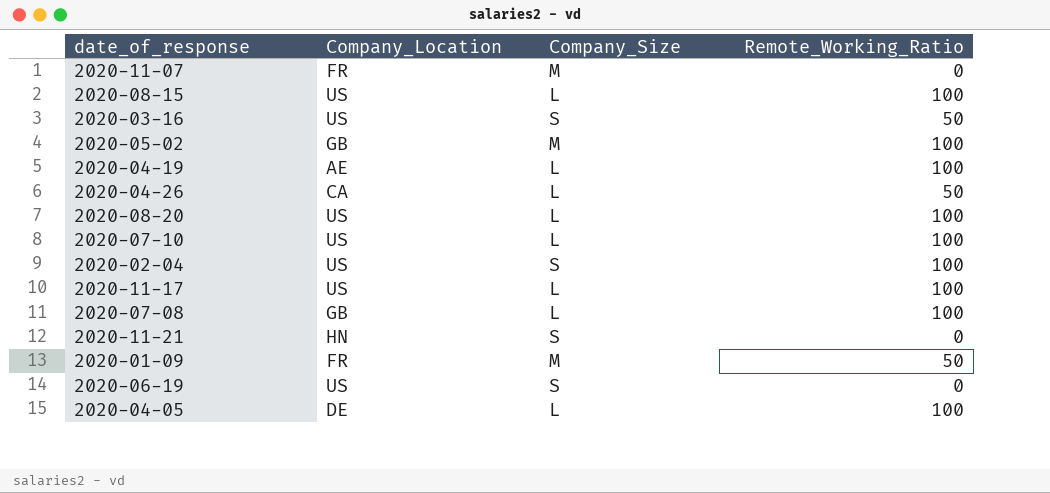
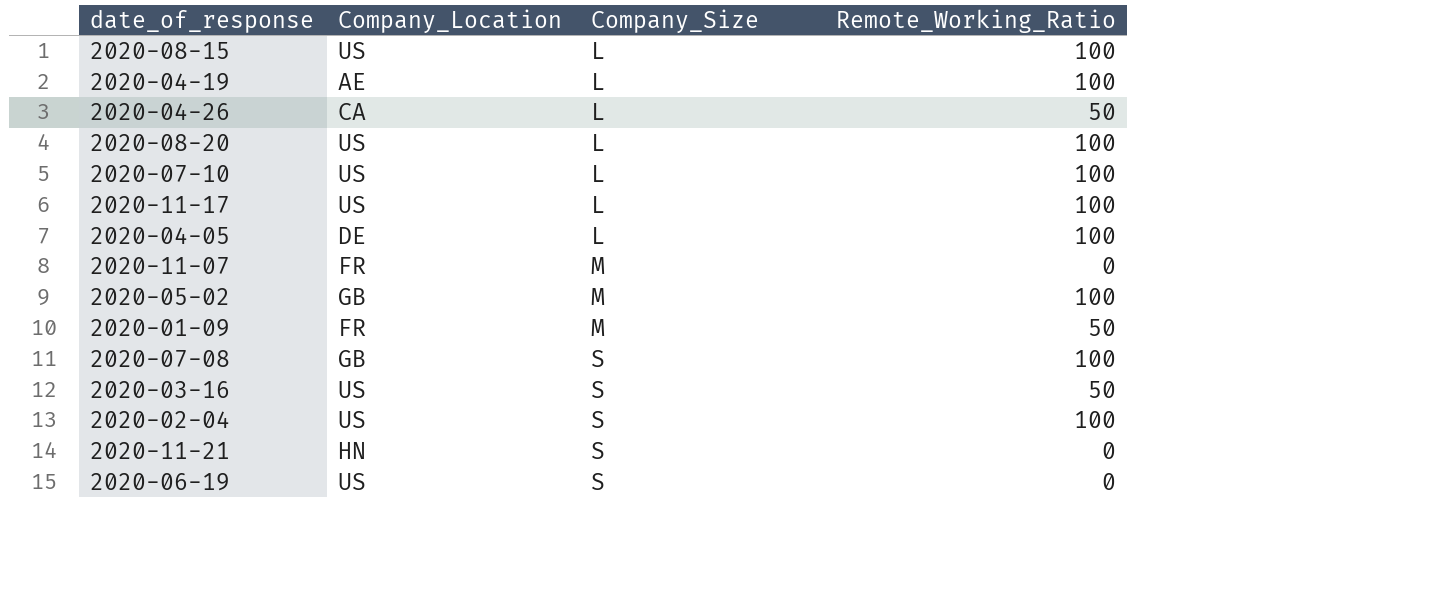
row order: none -> Company_Size ascending
2020-07-08 | Company_Size: L -> S

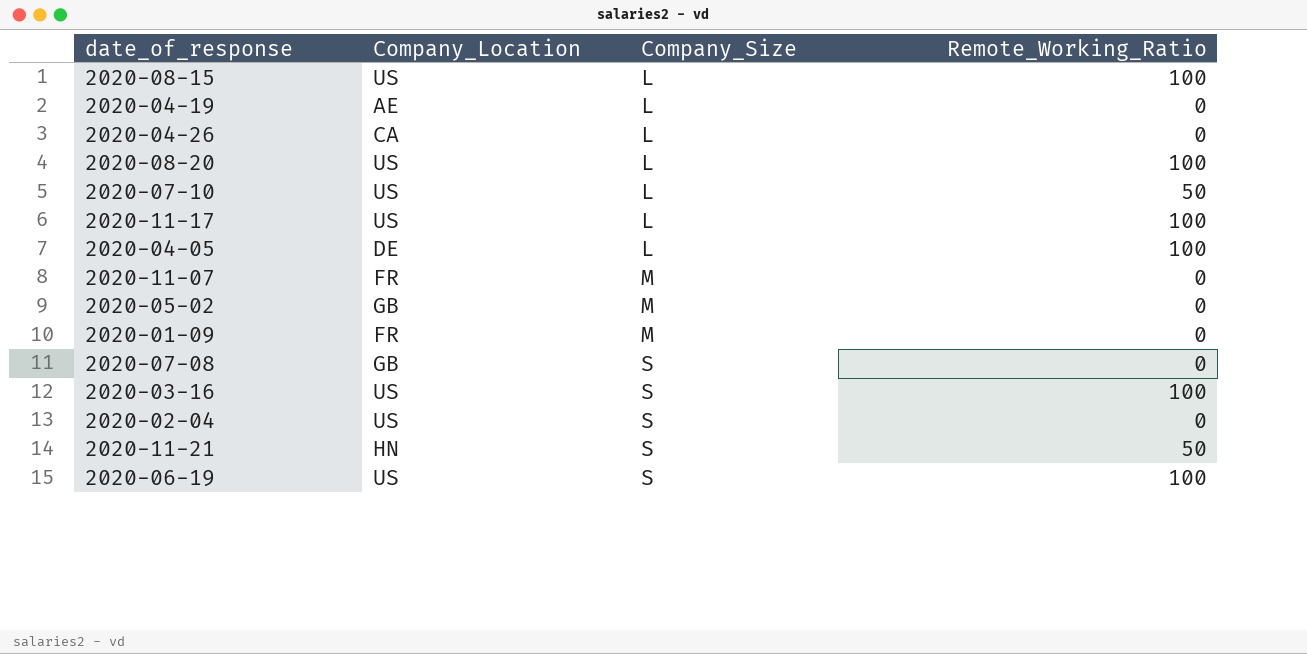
2020-04-19 | Remote_Working_Ratio: 100 -> 0
2020-04-26 | Remote_Working_Ratio: 50 -> 0
2020-07-10 | Remote_Working_Ratio: 100 -> 50
2020-05-02 | Remote_Working_Ratio: 100 -> 0
2020-01-09 | Remote_Working_Ratio: 50 -> 0
2020-07-08 | Remote_Working_Ratio: 100 -> 0
2020-03-16 | Remote_Working_Ratio: 50 -> 100
2020-02-04 | Remote_Working_Ratio: 100 -> 0
2020-11-21 | Remote_Working_Ratio: 0 -> 50
2020-06-19 | Remote_Working_Ratio: 0 -> 100

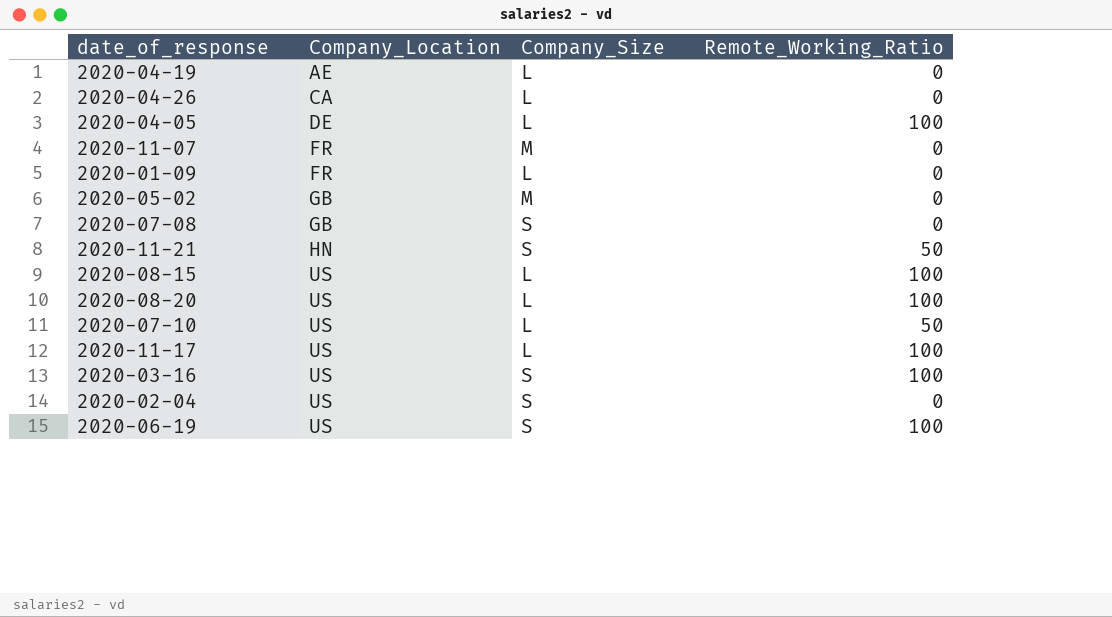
row order: Company_Size ascending -> Company_Location ascending
2020-01-09 | Company_Size: M -> L

